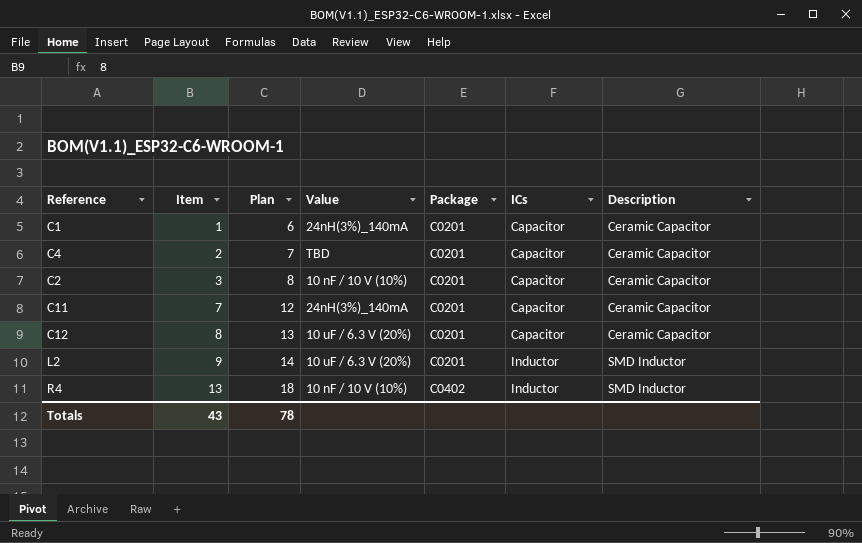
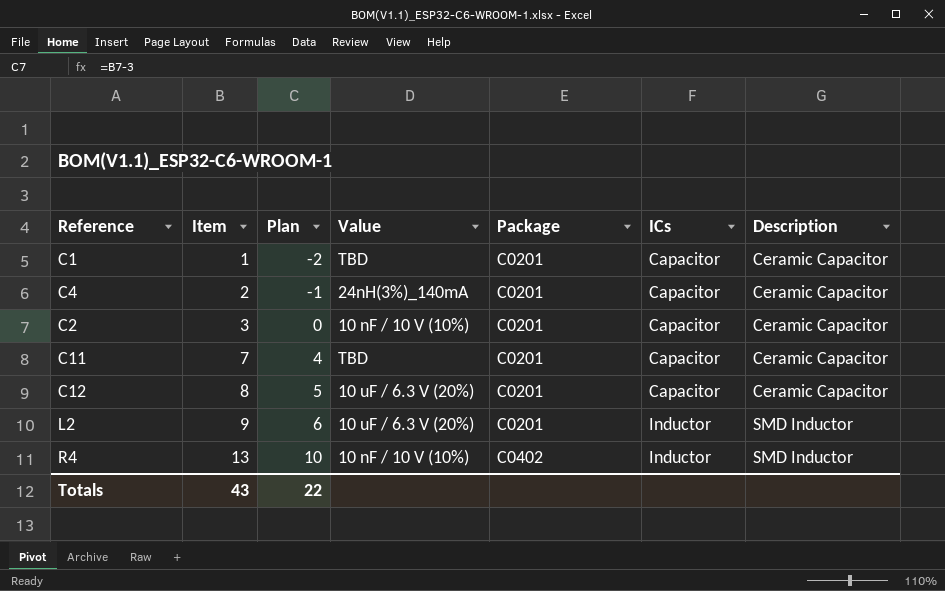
column Plan | formula: [Item] + 5 -> [Item] - 3
C1 | Value: 24nH(3%)_140mA -> TBD
C4 | Value: TBD -> 24nH(3%)_140mA
C11 | Value: 24nH(3%)_140mA -> TBD
Totals | Plan: 78 -> 22

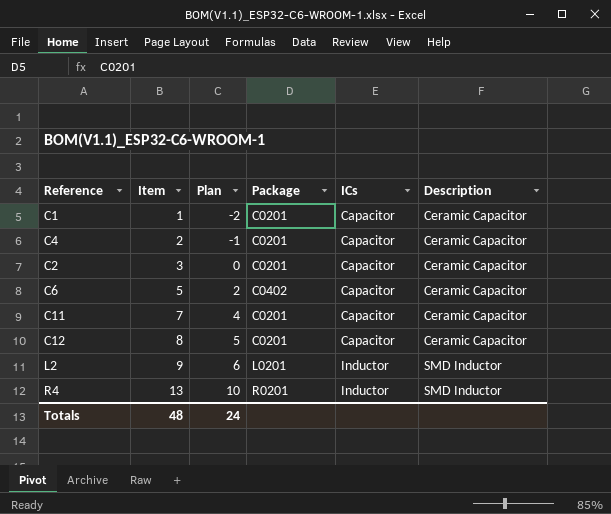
column Value | position: 4 -> none
row C6: none -> 5 | 2 | C0402 | Capacitor | Ceramic Capacitor
L2 | Package: C0201 -> L0201
R4 | Package: C0402 -> R0201
Totals | Item: 43 -> 48
Totals | Plan: 22 -> 24

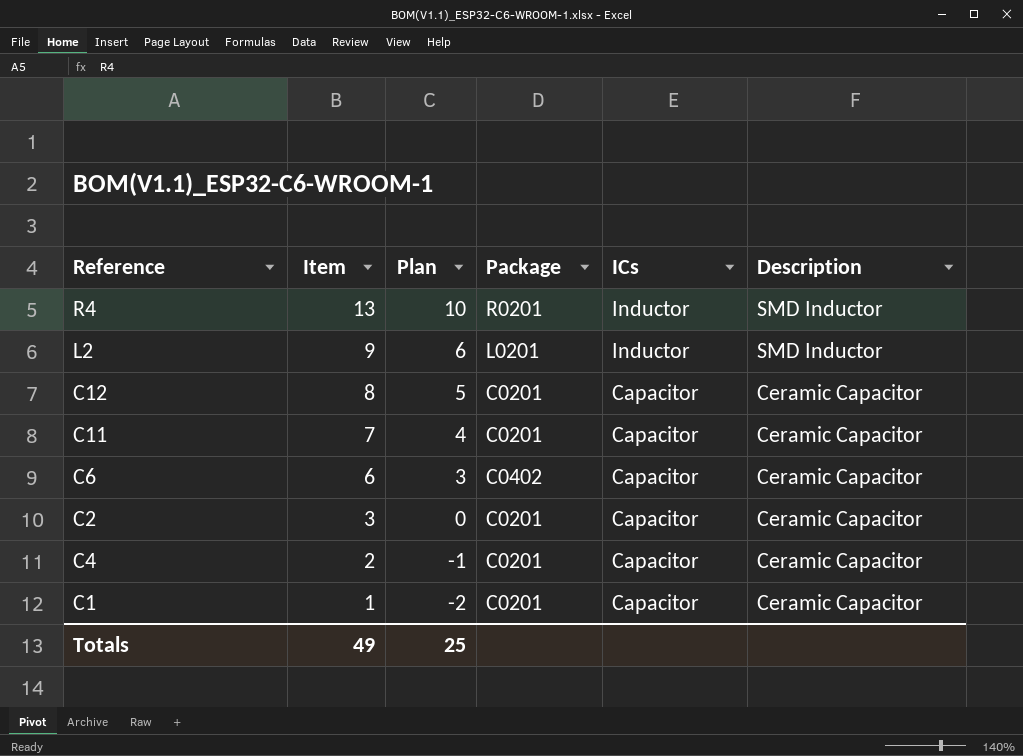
row order: Item ascending -> Item descending
C6 | Item: 5 -> 6
C6 | Plan: 2 -> 3
Totals | Item: 48 -> 49
Totals | Plan: 24 -> 25

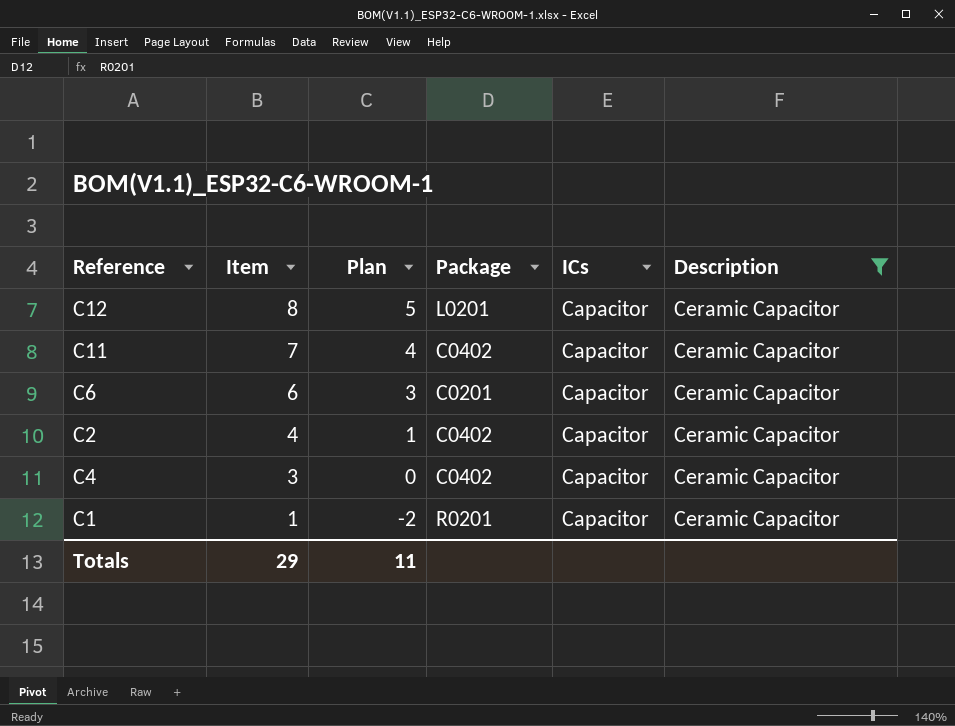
filter: none -> Description = Ceramic Capacitor
C12 | Package: C0201 -> L0201
C11 | Package: C0201 -> C0402
C6 | Package: C0402 -> C0201
C2 | Item: 3 -> 4
C2 | Plan: 0 -> 1
C2 | Package: C0201 -> C0402
C4 | Item: 2 -> 3
C4 | Plan: -1 -> 0
C4 | Package: C0201 -> C0402
C1 | Package: C0201 -> R0201
Totals | Item: 49 -> 29
Totals | Plan: 25 -> 11

